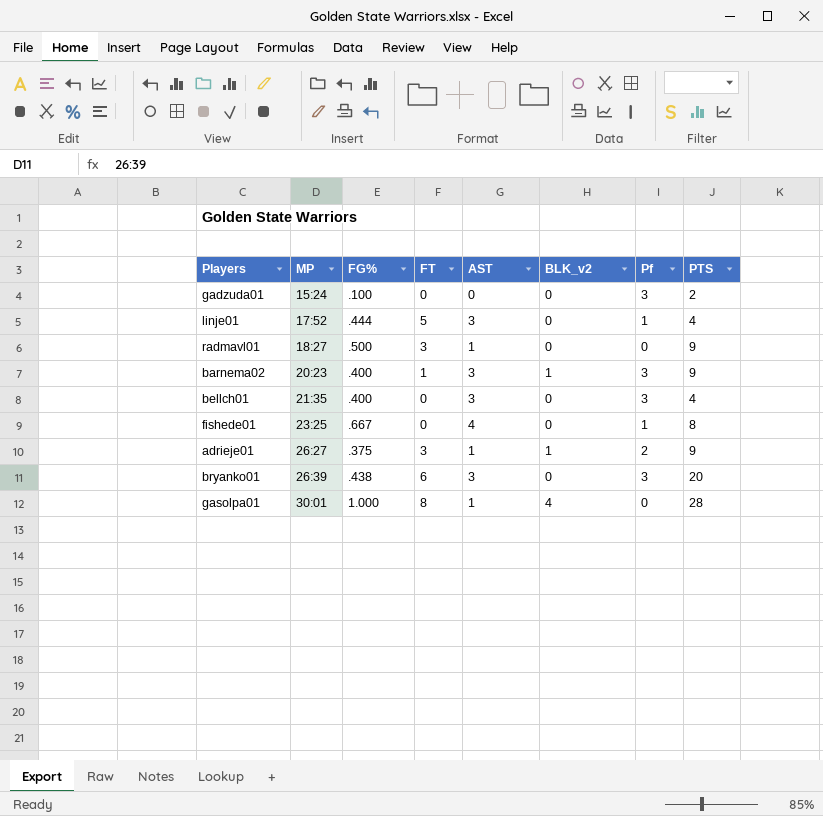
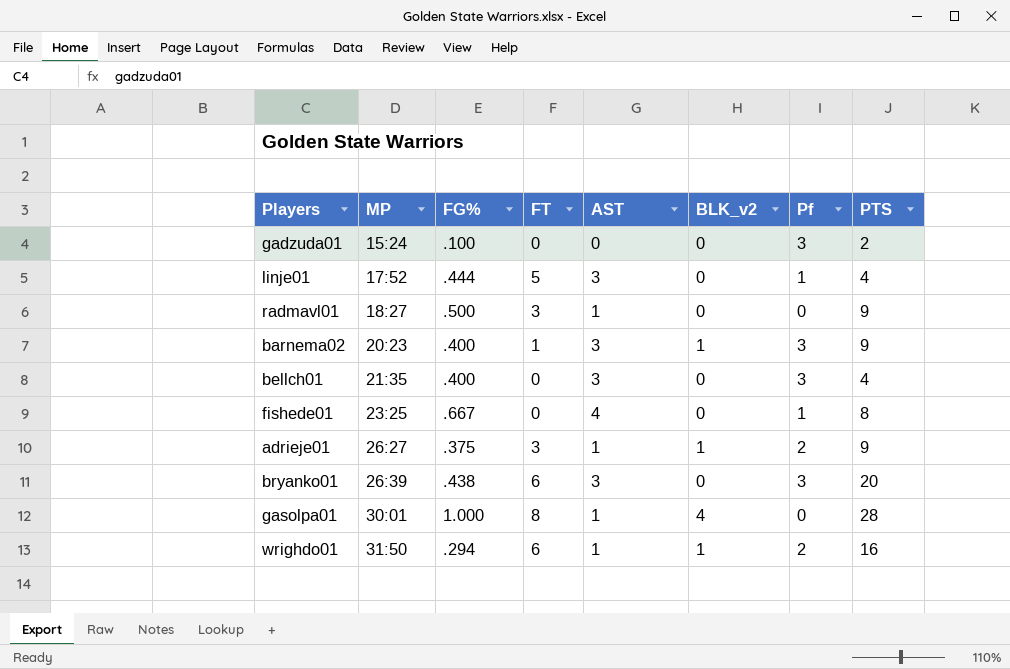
row wrighdo01: none -> 31:50 | .294 | 6 | 1 | 1 | 2 | 16

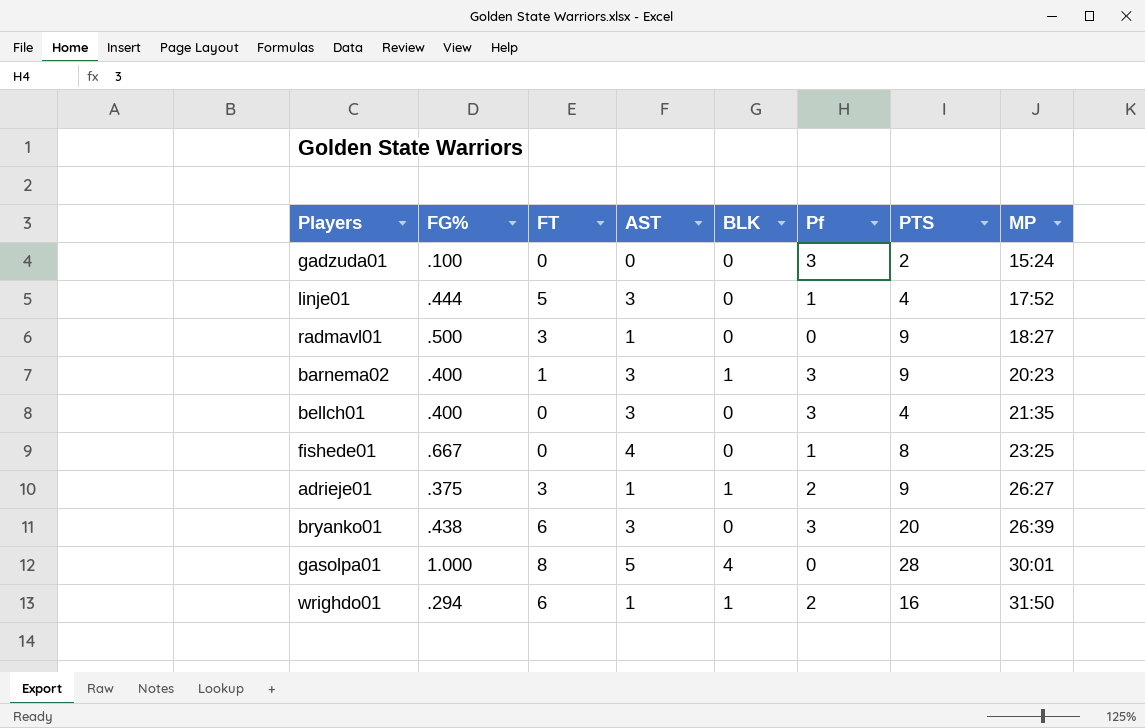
column name: BLK_v2 -> BLK
column MP | position: 2 -> 8
gasolpa01 | AST: 1 -> 5

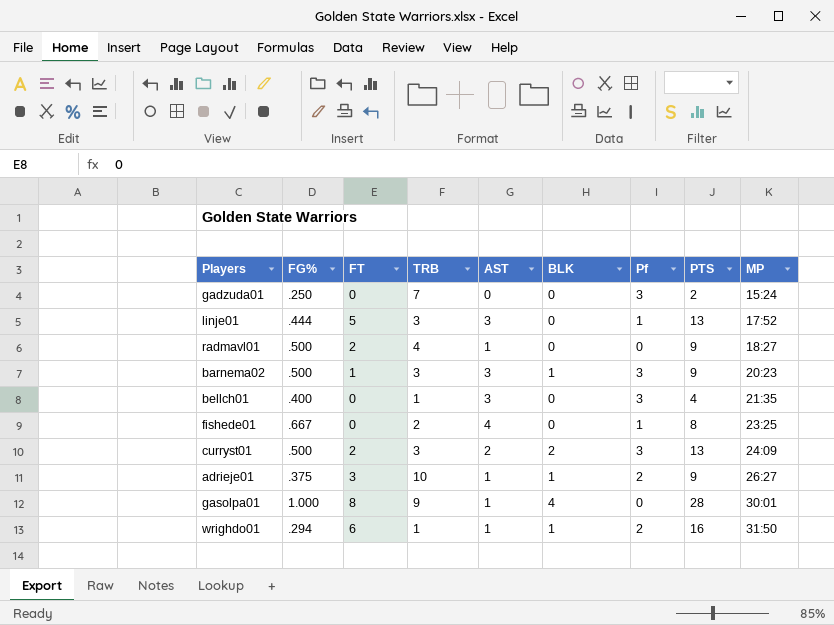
column TRB | position: none -> 4
row bryanko01: .438 | 6 | 3 | 0 | 3 | 20 | 26:39 -> none
gadzuda01 | FG%: .100 -> .250
linje01 | PTS: 4 -> 13
radmavl01 | FT: 3 -> 2
barnema02 | FG%: .400 -> .500
row curryst01: none -> .500 | 2 | 3 | 2 | 2 | 3 | 13 | 24:09
gasolpa01 | AST: 5 -> 1

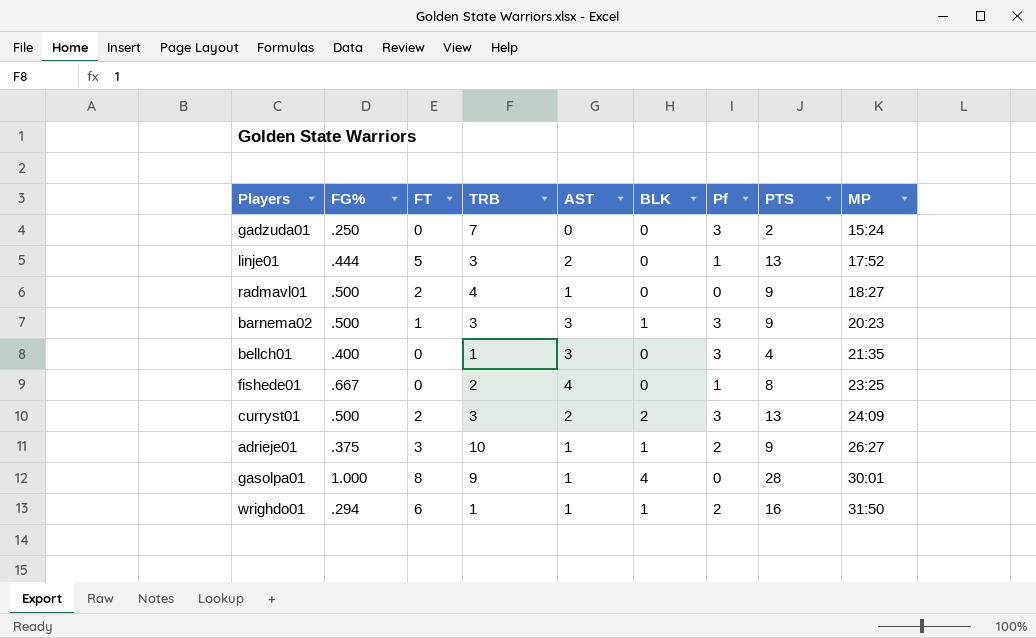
linje01 | AST: 3 -> 2

